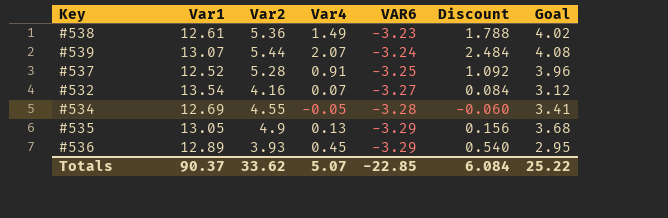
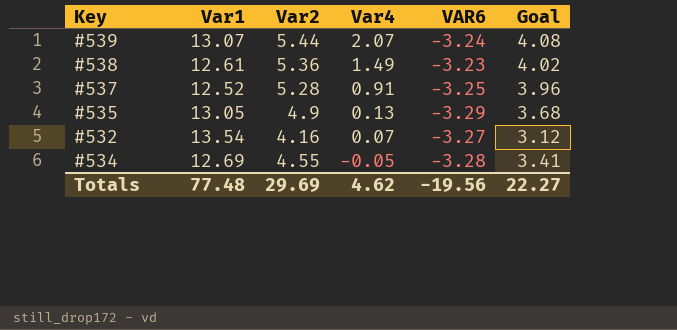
row order: VAR6 descending -> Var4 descending
column Discount | formula: [Var4] * 1.2 -> none
row #536: 12.89 | 3.93 | 0.45 | -3.29 | 0.540 | 2.95 -> none
Totals | Var1: 90.37 -> 77.48
Totals | Var2: 33.62 -> 29.69
Totals | Var4: 5.07 -> 4.62
Totals | VAR6: -22.85 -> -19.56
Totals | Goal: 25.22 -> 22.27

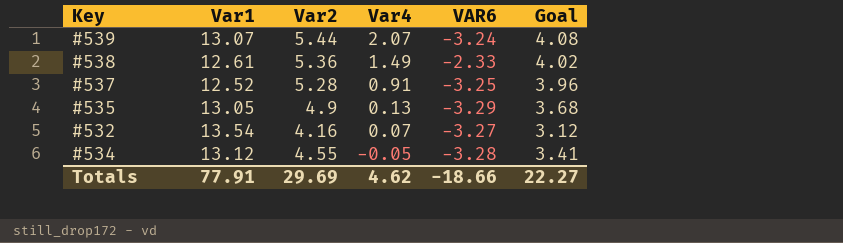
#538 | VAR6: -3.23 -> -2.33
#534 | Var1: 12.69 -> 13.12
Totals | Var1: 77.48 -> 77.91
Totals | VAR6: -19.56 -> -18.66

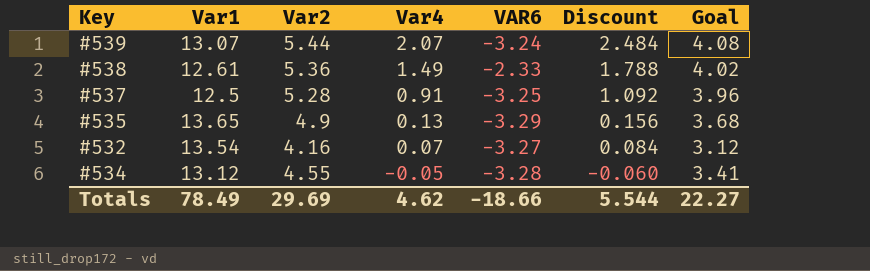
column Discount | formula: none -> [Var4] * 1.2
#537 | Var1: 12.52 -> 12.5
#535 | Var1: 13.05 -> 13.65
Totals | Var1: 77.91 -> 78.49

